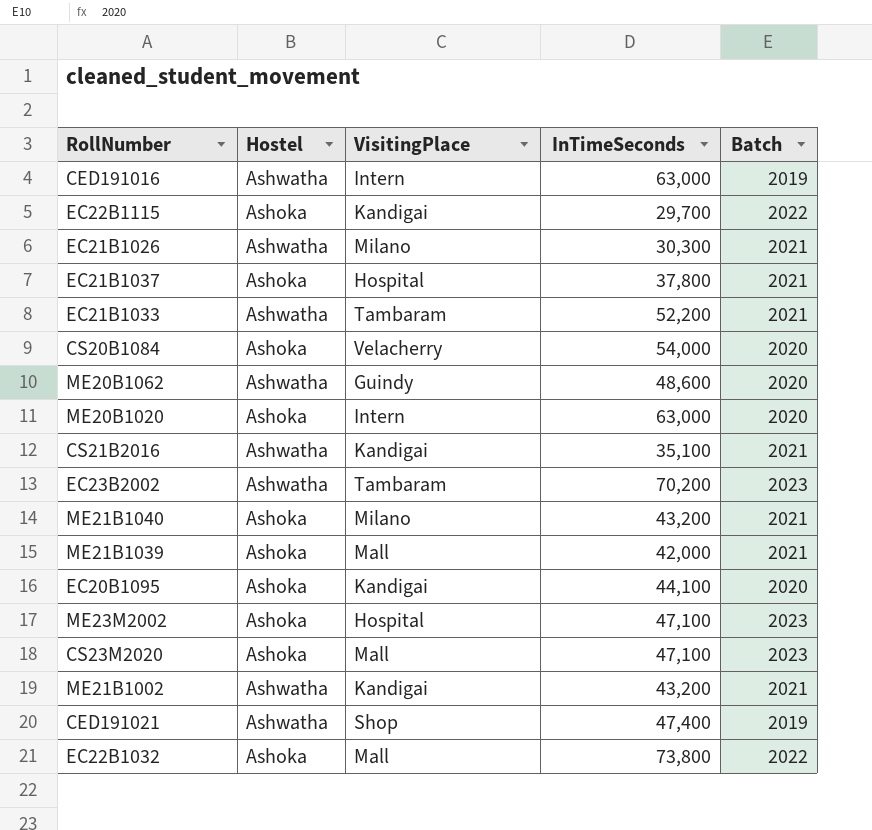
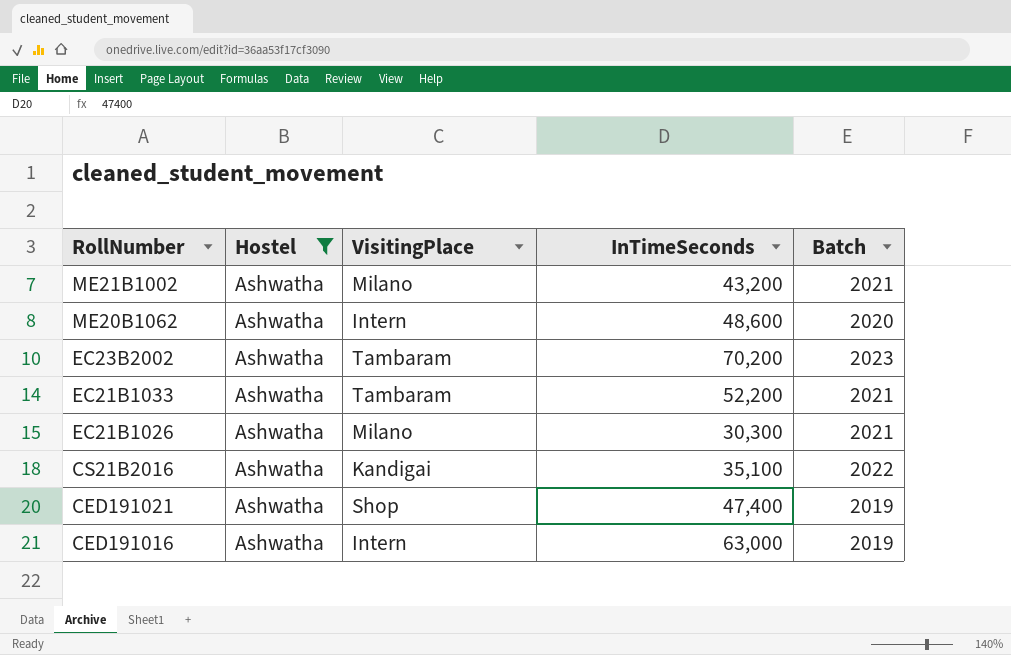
filter: none -> Hostel = Ashwatha
row order: none -> RollNumber descending
ME21B1002 | VisitingPlace: Kandigai -> Milano
ME20B1062 | VisitingPlace: Guindy -> Intern
CS21B2016 | Batch: 2021 -> 2022

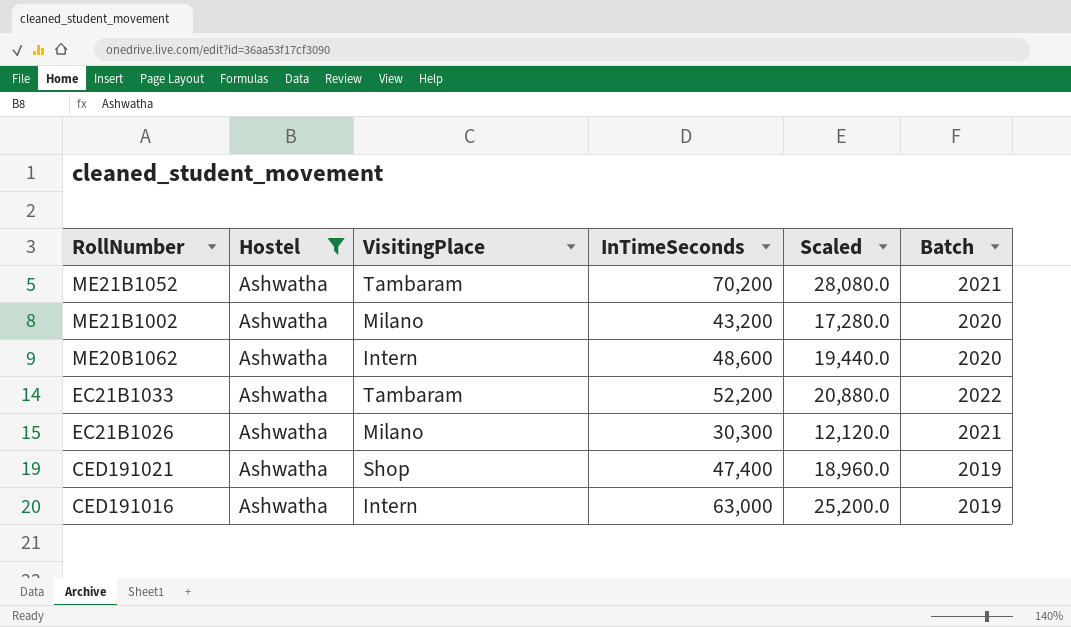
column Scaled | formula: none -> [InTimeSeconds] * 0.4
row EC23B2002: Ashwatha | Tambaram | 70,200 | 2023 -> none
row CS21B2016: Ashwatha | Kandigai | 35,100 | 2022 -> none
row ME21B1052: none -> Ashwatha | Tambaram | 70,200 | 28,080.0 | 2021
ME21B1002 | Batch: 2021 -> 2020
EC21B1033 | Batch: 2021 -> 2022

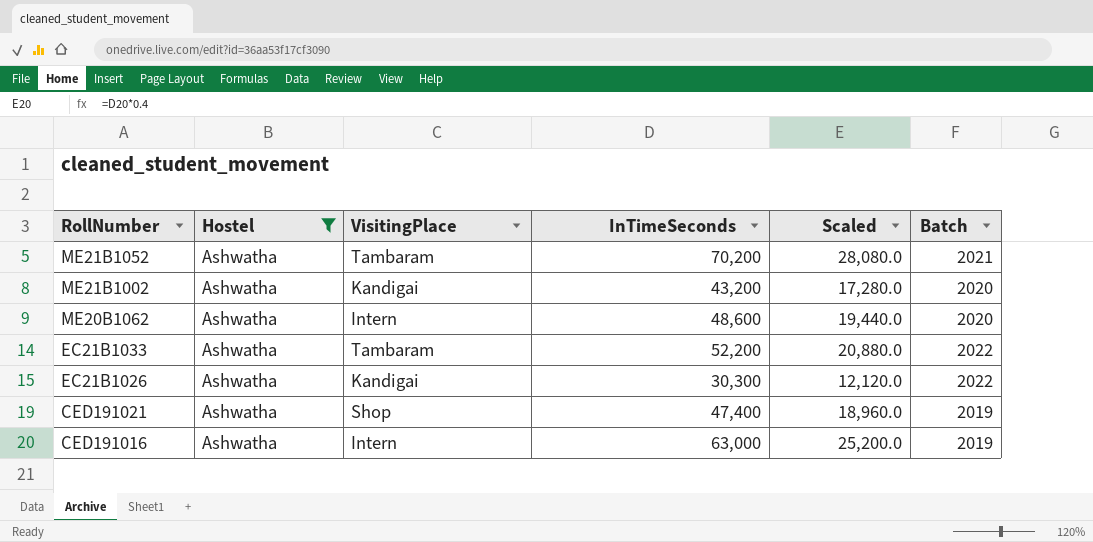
ME21B1002 | VisitingPlace: Milano -> Kandigai
EC21B1026 | VisitingPlace: Milano -> Kandigai
EC21B1026 | Batch: 2021 -> 2022

